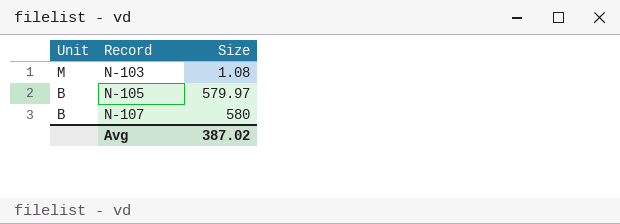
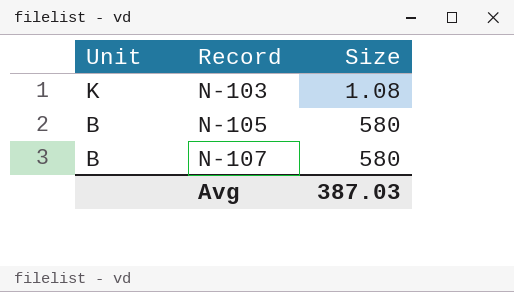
N-103 | Unit: M -> K
N-105 | Size: 579.97 -> 580
Avg | Size: 387.02 -> 387.03

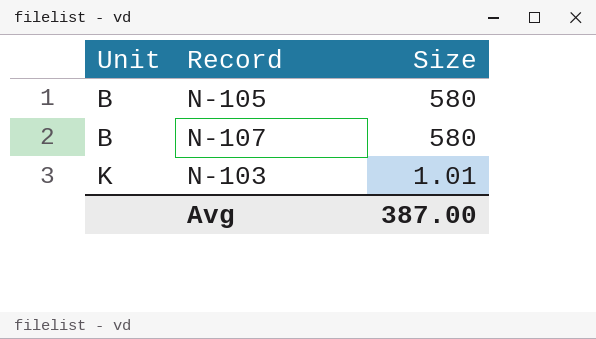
row order: Unit descending -> Unit ascending
N-103 | Size: 1.08 -> 1.01
Avg | Size: 387.03 -> 387.00

